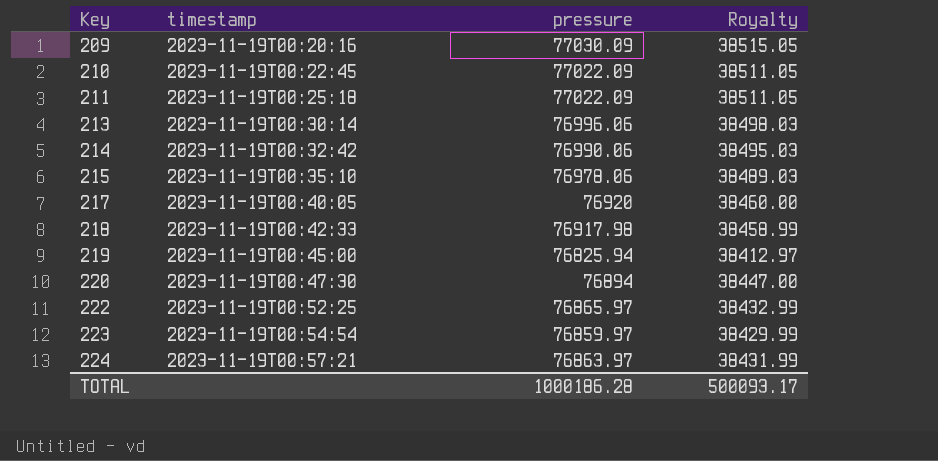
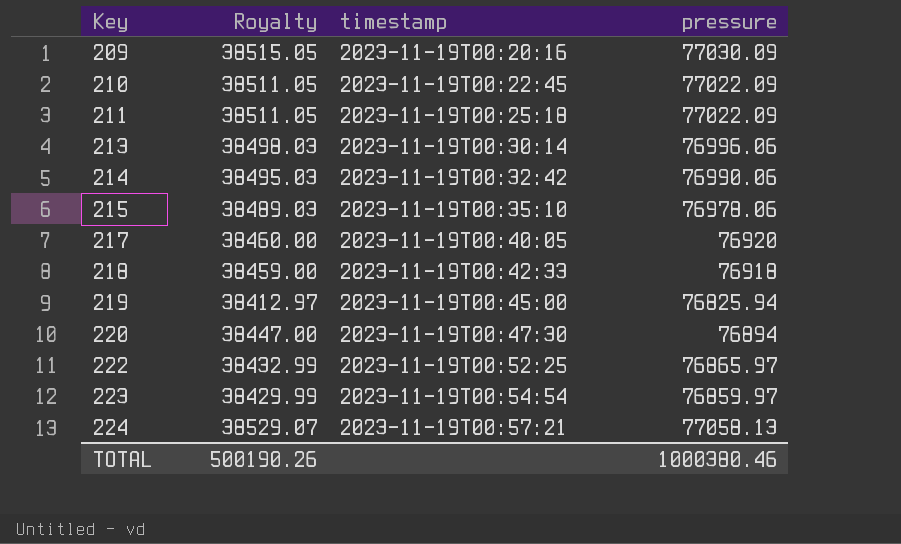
column Royalty | position: 4 -> 2
218 | Royalty: 38458.99 -> 38459.00
218 | pressure: 76917.98 -> 76918
224 | Royalty: 38431.99 -> 38529.07
224 | pressure: 76863.97 -> 77058.13
TOTAL | Royalty: 500093.17 -> 500190.26
TOTAL | pressure: 1000186.28 -> 1000380.46

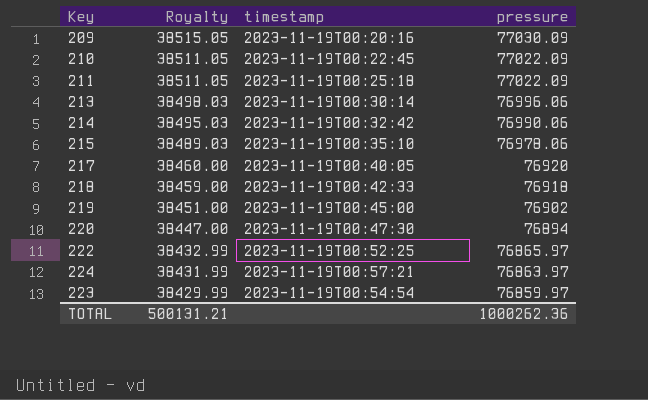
row order: Key ascending -> Royalty descending
219 | Royalty: 38412.97 -> 38451.00
219 | pressure: 76825.94 -> 76902
224 | Royalty: 38529.07 -> 38431.99
224 | pressure: 77058.13 -> 76863.97
TOTAL | Royalty: 500190.26 -> 500131.21
TOTAL | pressure: 1000380.46 -> 1000262.36

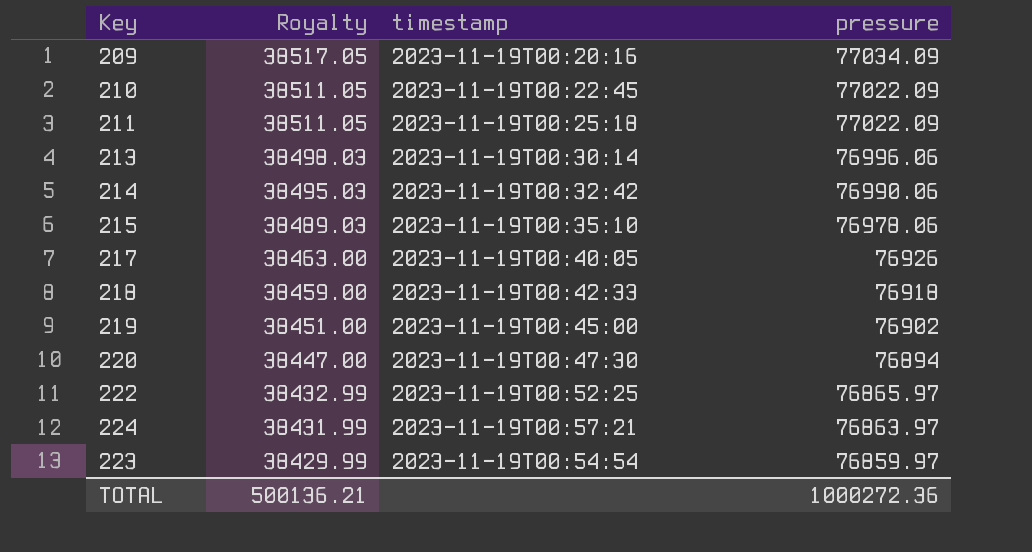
209 | Royalty: 38515.05 -> 38517.05
209 | pressure: 77030.09 -> 77034.09
217 | Royalty: 38460.00 -> 38463.00
217 | pressure: 76920 -> 76926
TOTAL | Royalty: 500131.21 -> 500136.21
TOTAL | pressure: 1000262.36 -> 1000272.36

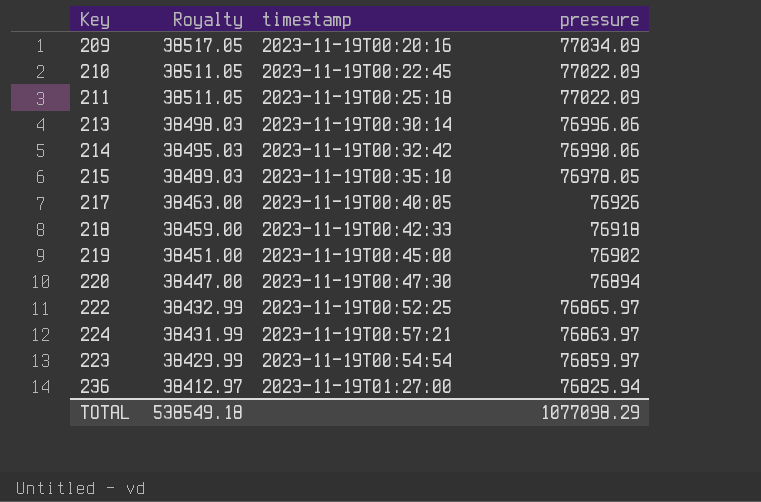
215 | pressure: 76978.06 -> 76978.05
row 236: none -> 38412.97 | 2023-11-19T01:27:00 | 76825.94
TOTAL | Royalty: 500136.21 -> 538549.18
TOTAL | pressure: 1000272.36 -> 1077098.29

